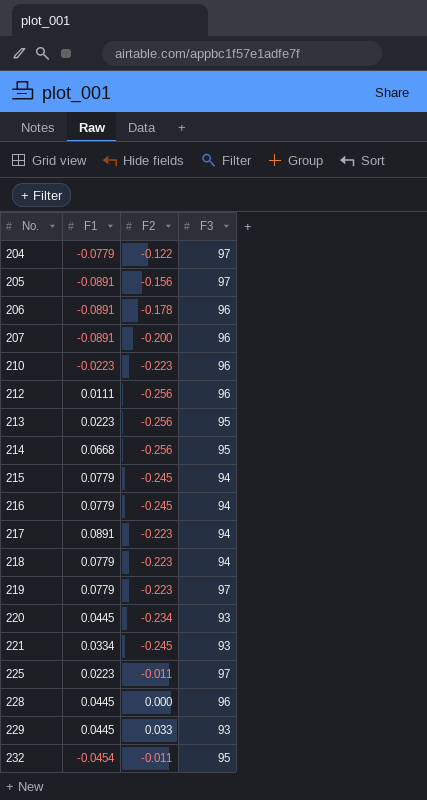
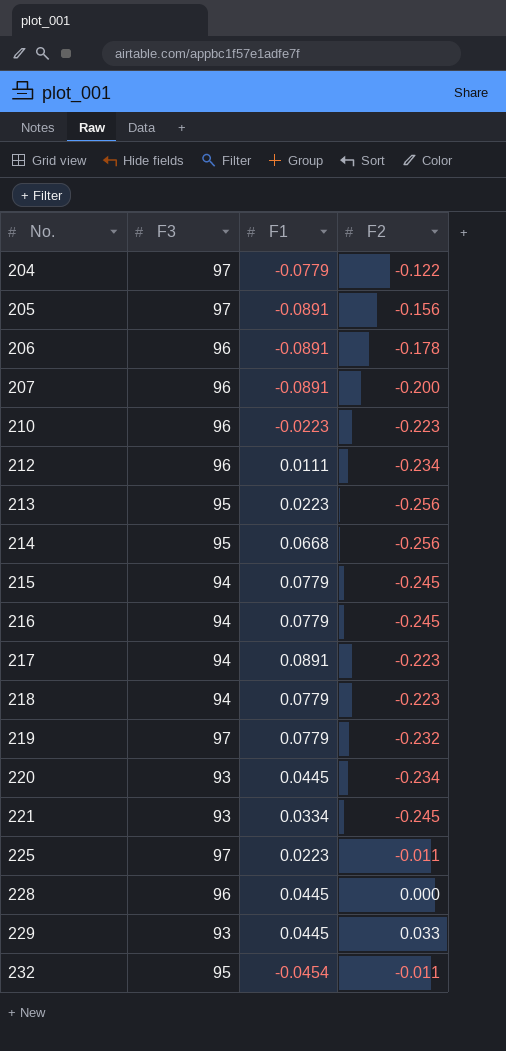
column F3 | position: 4 -> 2
212 | F2: -0.256 -> -0.234
219 | F2: -0.223 -> -0.232

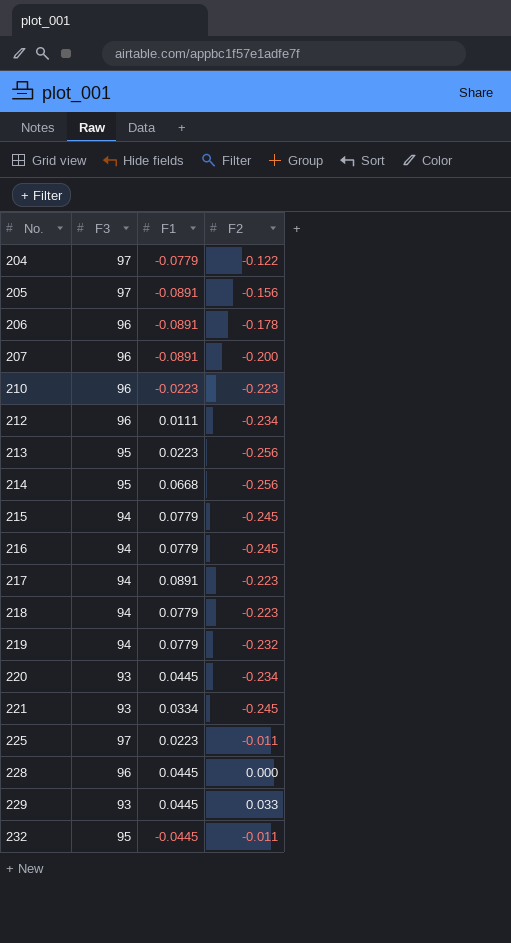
219 | F3: 97 -> 94
232 | F1: -0.0454 -> -0.0445

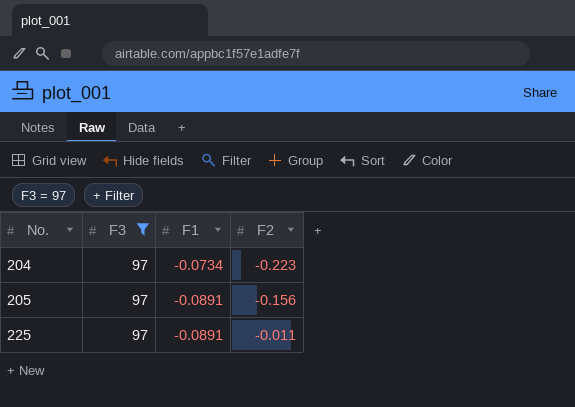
filter: none -> F3 = 97
204 | F1: -0.0779 -> -0.0734
204 | F2: -0.122 -> -0.223
225 | F1: 0.0223 -> -0.0891

